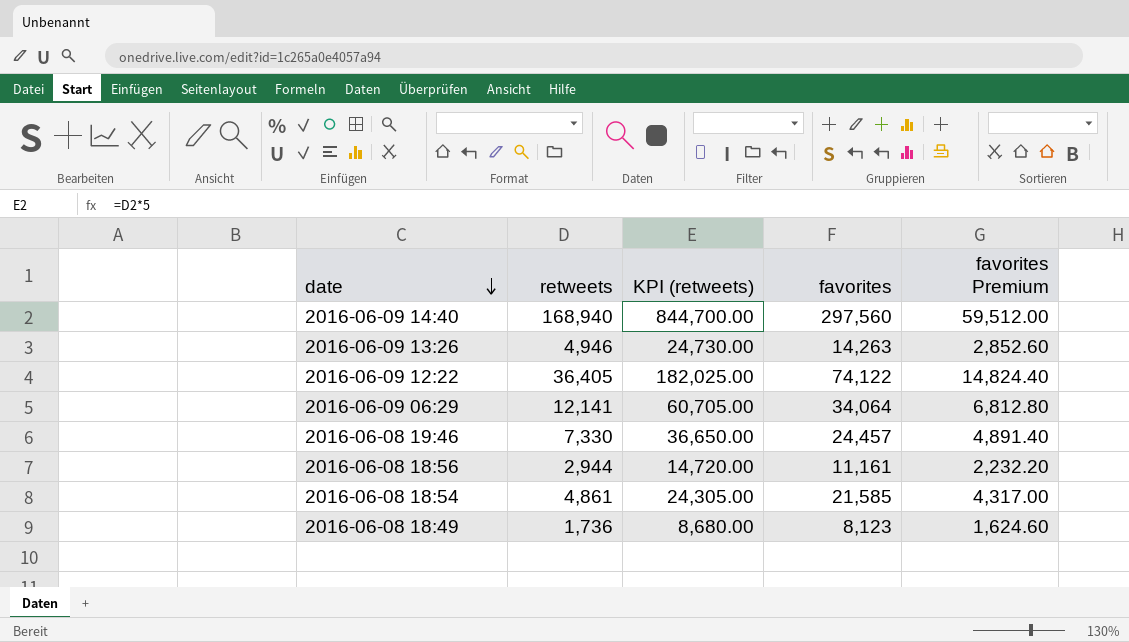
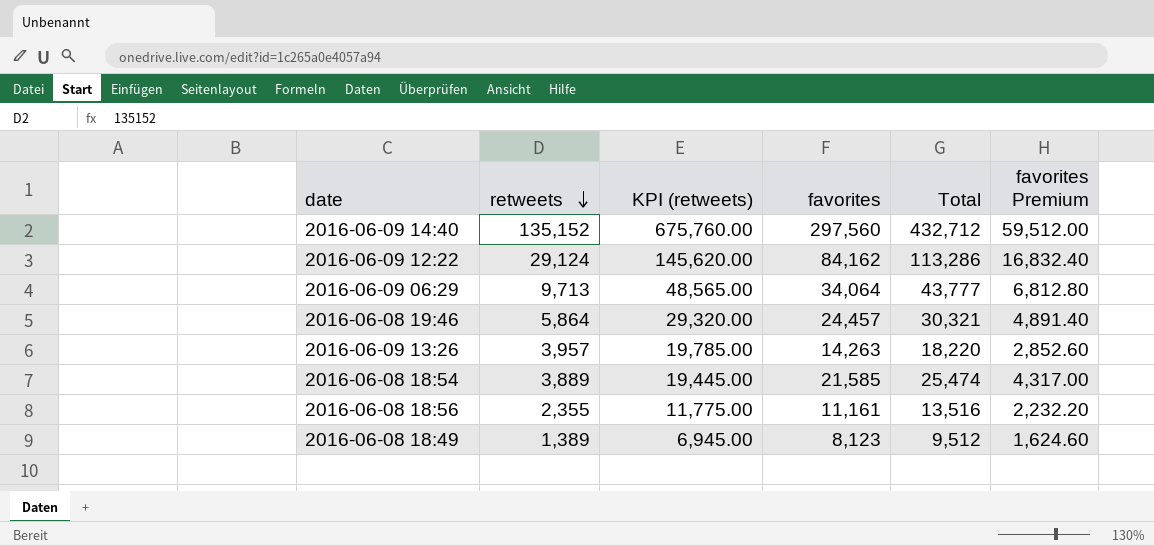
row order: date descending -> retweets descending
column Total | formula: none -> [retweets] + [favorites]
2016-06-09 14:40 | retweets: 168,940 -> 135,152
2016-06-09 14:40 | KPI (retweets): 844,700.00 -> 675,760.00
2016-06-09 12:22 | retweets: 36,405 -> 29,124
2016-06-09 12:22 | KPI (retweets): 182,025.00 -> 145,620.00
2016-06-09 12:22 | favorites: 74,122 -> 84,162
2016-06-09 12:22 | favorites Premium: 14,824.40 -> 16,832.40
2016-06-09 06:29 | retweets: 12,141 -> 9,713
2016-06-09 06:29 | KPI (retweets): 60,705.00 -> 48,565.00
2016-06-08 19:46 | retweets: 7,330 -> 5,864
2016-06-08 19:46 | KPI (retweets): 36,650.00 -> 29,320.00
2016-06-09 13:26 | retweets: 4,946 -> 3,957
2016-06-09 13:26 | KPI (retweets): 24,730.00 -> 19,785.00
2016-06-08 18:54 | retweets: 4,861 -> 3,889
2016-06-08 18:54 | KPI (retweets): 24,305.00 -> 19,445.00
2016-06-08 18:56 | retweets: 2,944 -> 2,355
2016-06-08 18:56 | KPI (retweets): 14,720.00 -> 11,775.00
2016-06-08 18:49 | retweets: 1,736 -> 1,389
2016-06-08 18:49 | KPI (retweets): 8,680.00 -> 6,945.00

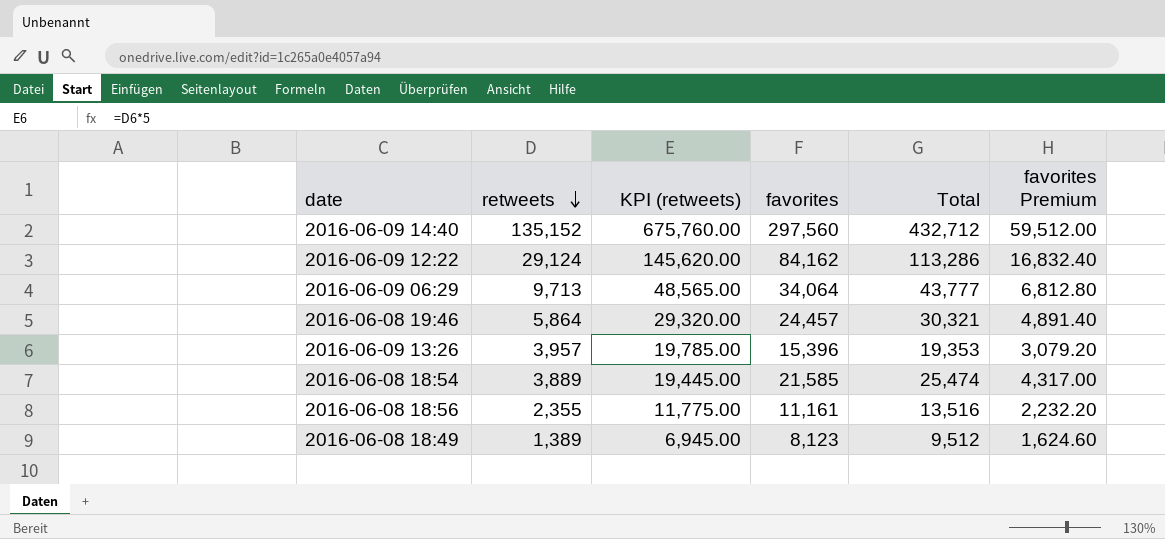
2016-06-09 13:26 | favorites: 14,263 -> 15,396
2016-06-09 13:26 | Total: 18,220 -> 19,353
2016-06-09 13:26 | favorites Premium: 2,852.60 -> 3,079.20

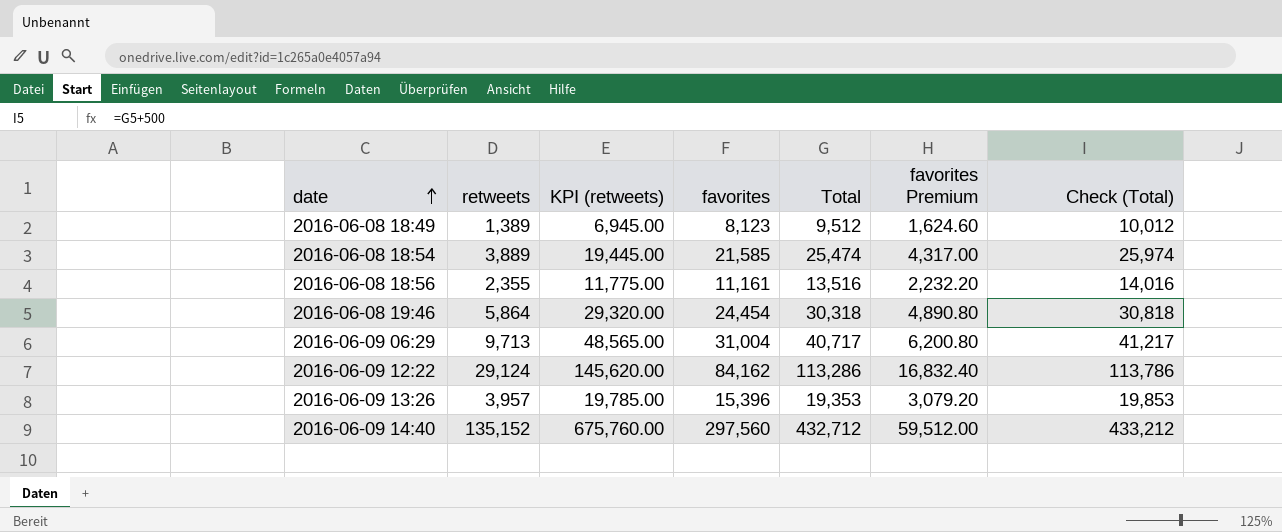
row order: retweets descending -> date ascending
column Check (Total) | formula: none -> [Total] + 500
2016-06-08 19:46 | favorites: 24,457 -> 24,454
2016-06-08 19:46 | Total: 30,321 -> 30,318
2016-06-08 19:46 | favorites Premium: 4,891.40 -> 4,890.80
2016-06-09 06:29 | favorites: 34,064 -> 31,004
2016-06-09 06:29 | Total: 43,777 -> 40,717
2016-06-09 06:29 | favorites Premium: 6,812.80 -> 6,200.80

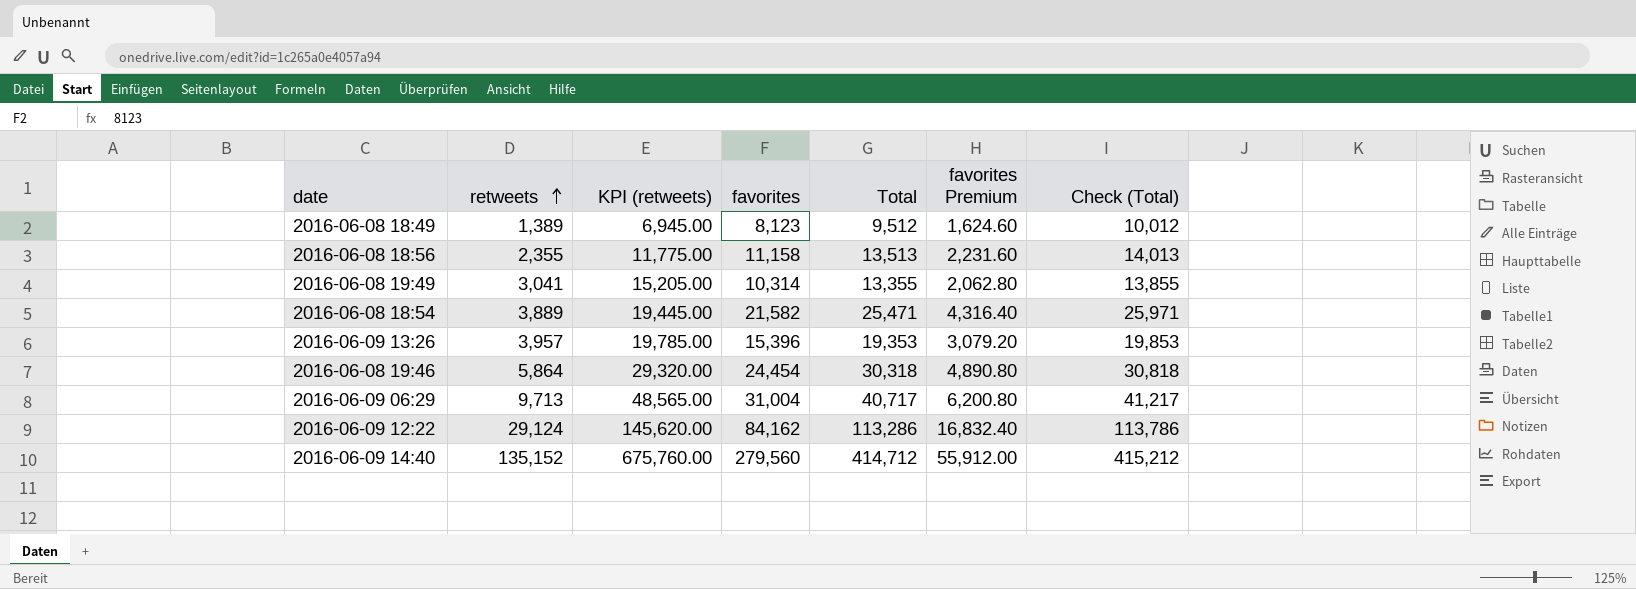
row order: date ascending -> retweets ascending
2016-06-08 18:56 | favorites: 11,161 -> 11,158
2016-06-08 18:56 | Total: 13,516 -> 13,513
2016-06-08 18:56 | favorites Premium: 2,232.20 -> 2,231.60
2016-06-08 18:56 | Check (Total): 14,016 -> 14,013
row 2016-06-08 19:49: none -> 3,041 | 15,205.00 | 10,314 | 13,355 | 2,062.80 | 13,855
2016-06-08 18:54 | favorites: 21,585 -> 21,582
2016-06-08 18:54 | Total: 25,474 -> 25,471
2016-06-08 18:54 | favorites Premium: 4,317.00 -> 4,316.40
2016-06-08 18:54 | Check (Total): 25,974 -> 25,971
2016-06-09 14:40 | favorites: 297,560 -> 279,560
2016-06-09 14:40 | Total: 432,712 -> 414,712
2016-06-09 14:40 | favorites Premium: 59,512.00 -> 55,912.00
2016-06-09 14:40 | Check (Total): 433,212 -> 415,212

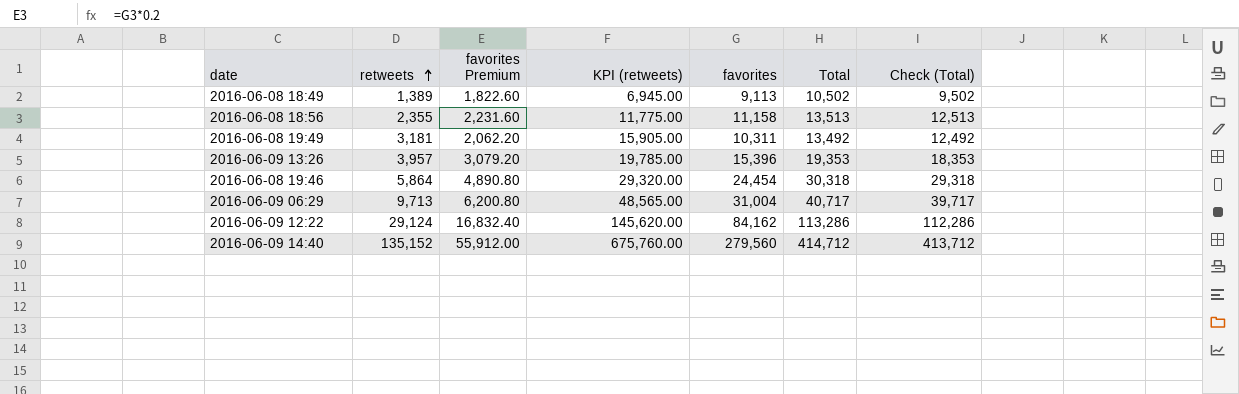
column favorites Premium | position: 6 -> 3
column Check (Total) | formula: [Total] + 500 -> [Total] - 1000
row 2016-06-08 18:54: 3,889 | 19,445.00 | 21,582 | 25,471 | 4,316.40 | 25,971 -> none
2016-06-08 18:49 | favorites Premium: 1,624.60 -> 1,822.60
2016-06-08 18:49 | favorites: 8,123 -> 9,113
2016-06-08 18:49 | Total: 9,512 -> 10,502
2016-06-08 19:49 | retweets: 3,041 -> 3,181
2016-06-08 19:49 | favorites Premium: 2,062.80 -> 2,062.20
2016-06-08 19:49 | KPI (retweets): 15,205.00 -> 15,905.00
2016-06-08 19:49 | favorites: 10,314 -> 10,311
2016-06-08 19:49 | Total: 13,355 -> 13,492

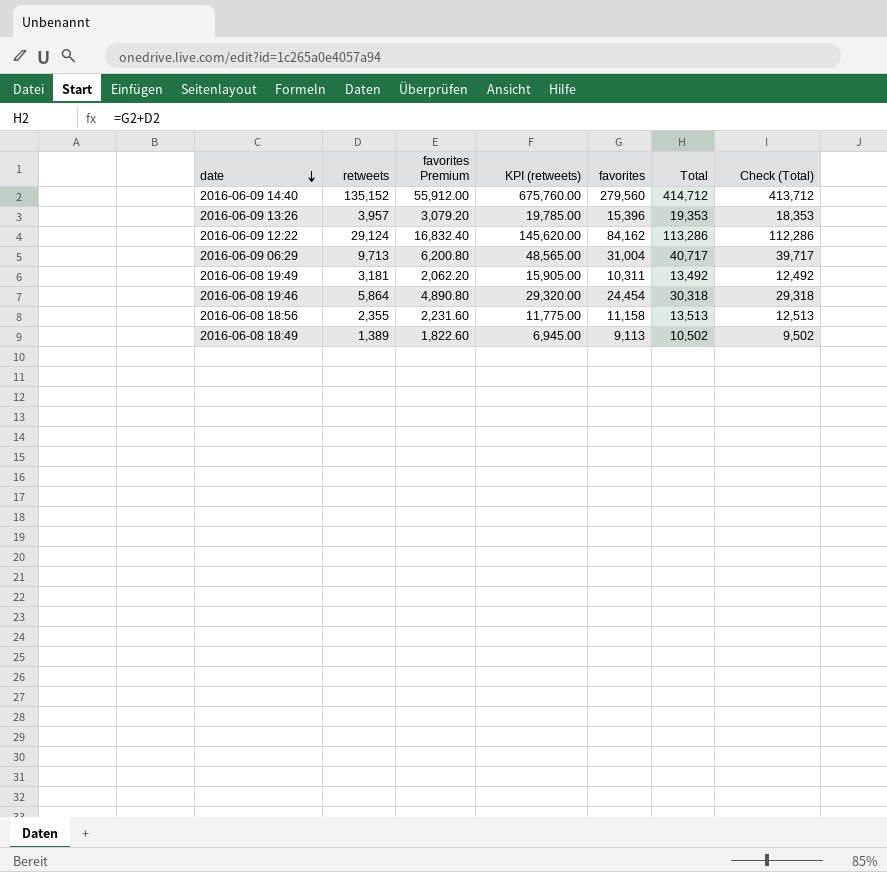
row order: retweets ascending -> date descending

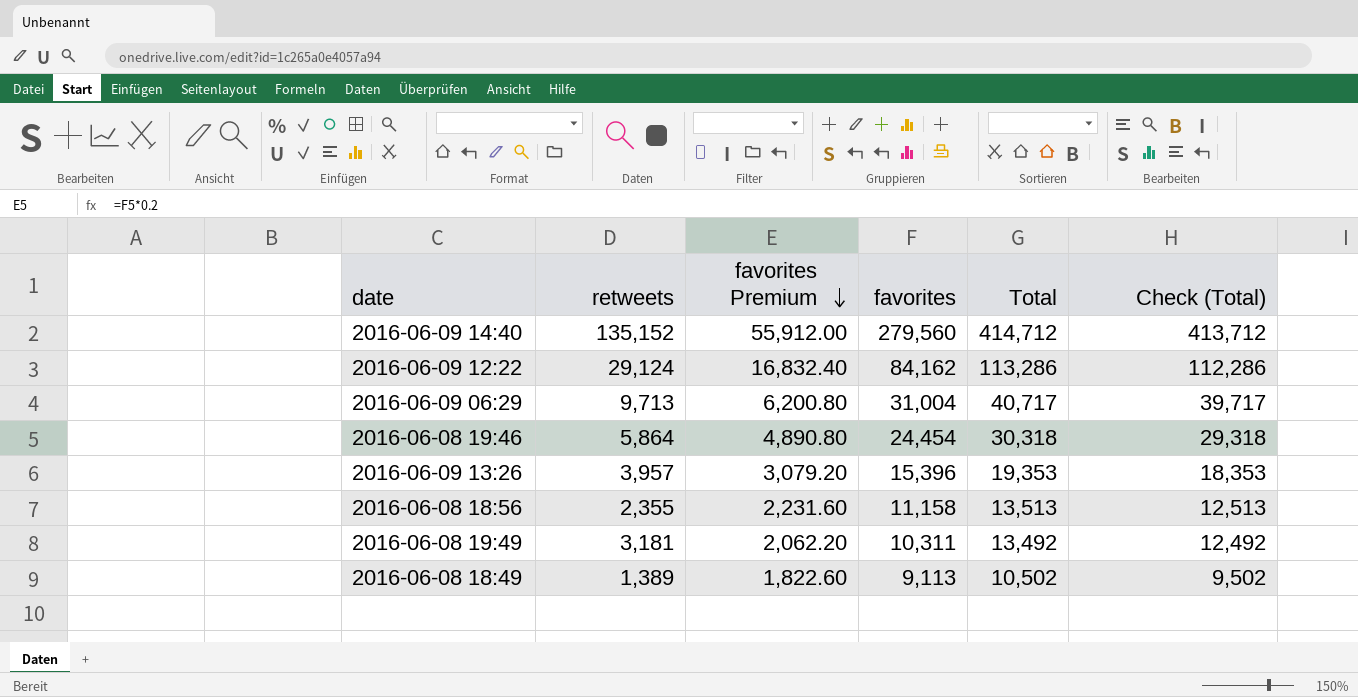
row order: date descending -> favorites Premium descending
column KPI (retweets) | formula: [retweets] * 5 -> none

